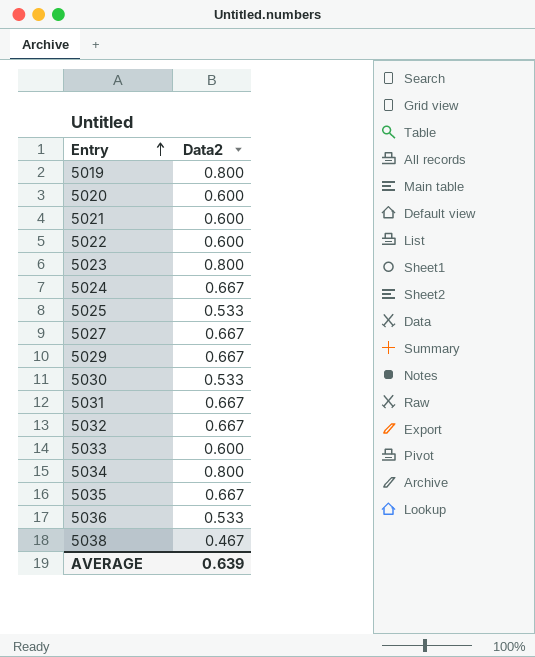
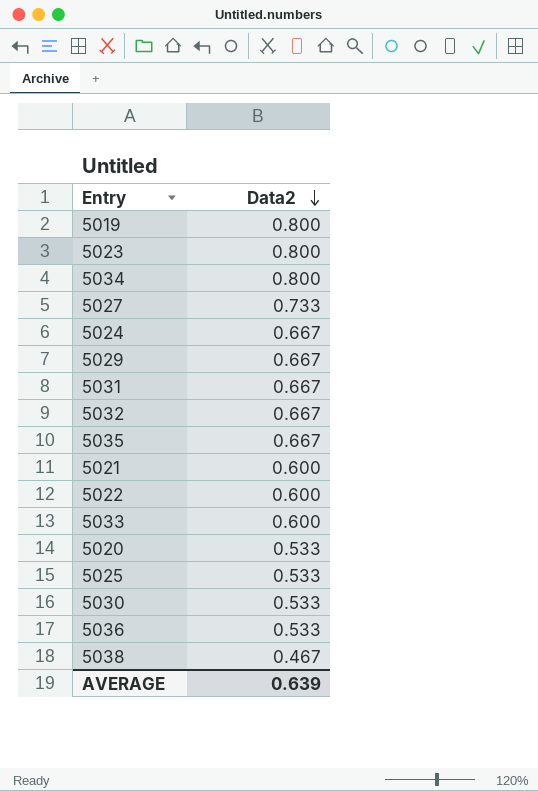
row order: Entry ascending -> Data2 descending
5027 | Data2: 0.667 -> 0.733
5020 | Data2: 0.600 -> 0.533

